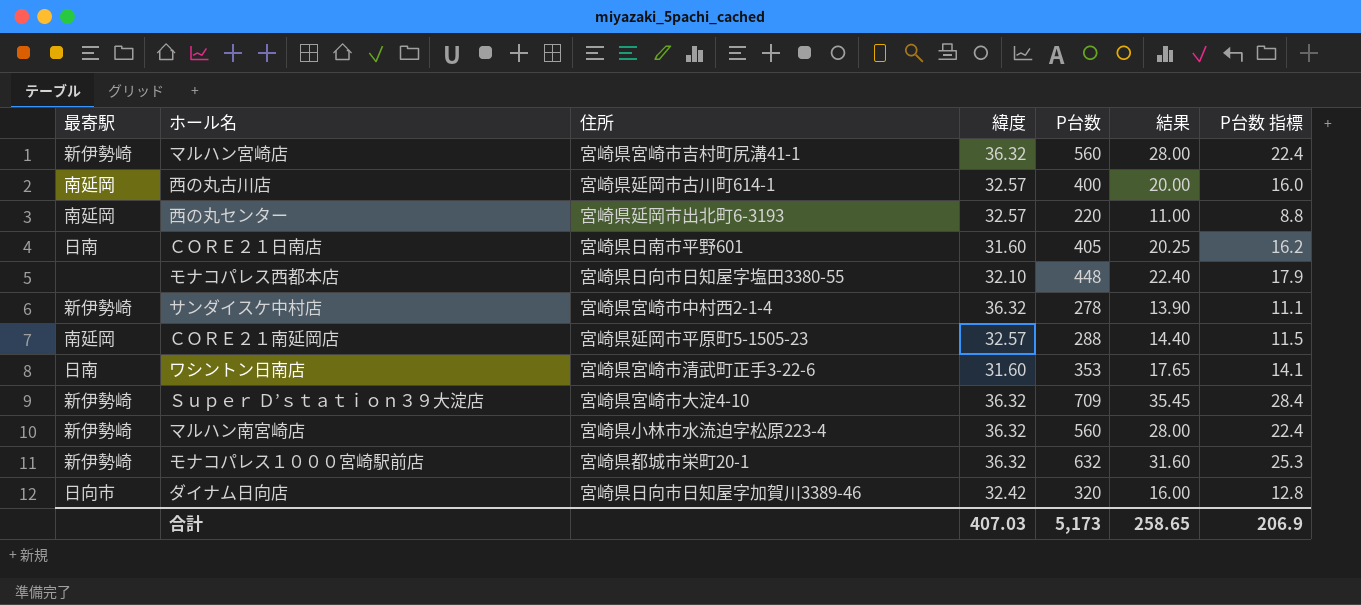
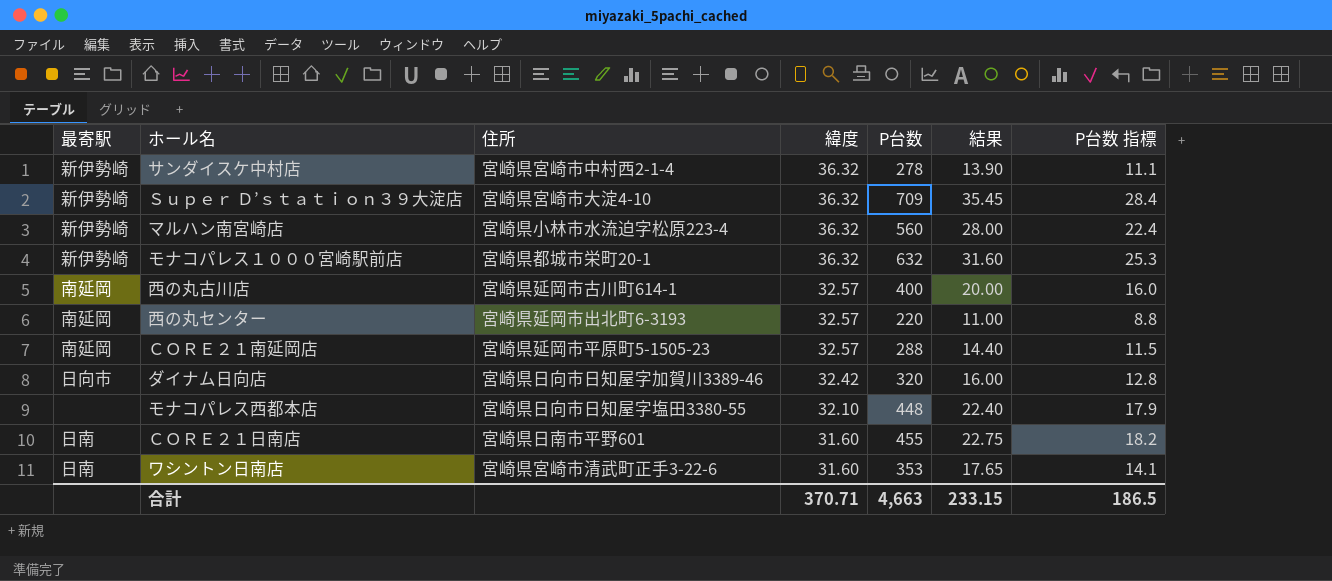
row order: none -> 緯度 descending
row マルハン宮崎店: 新伊勢崎 | 宮崎県宮崎市吉村町尻溝41-1 | 36.32 | 560 | 28.00 | 22.4 -> none
ＣＯＲＥ２１日南店 | P台数: 405 -> 455
ＣＯＲＥ２１日南店 | 結果: 20.25 -> 22.75
ＣＯＲＥ２１日南店 | P台数 指標: 16.2 -> 18.2
合計 | 緯度: 407.03 -> 370.71
合計 | P台数: 5,173 -> 4,663
合計 | 結果: 258.65 -> 233.15
合計 | P台数 指標: 206.9 -> 186.5

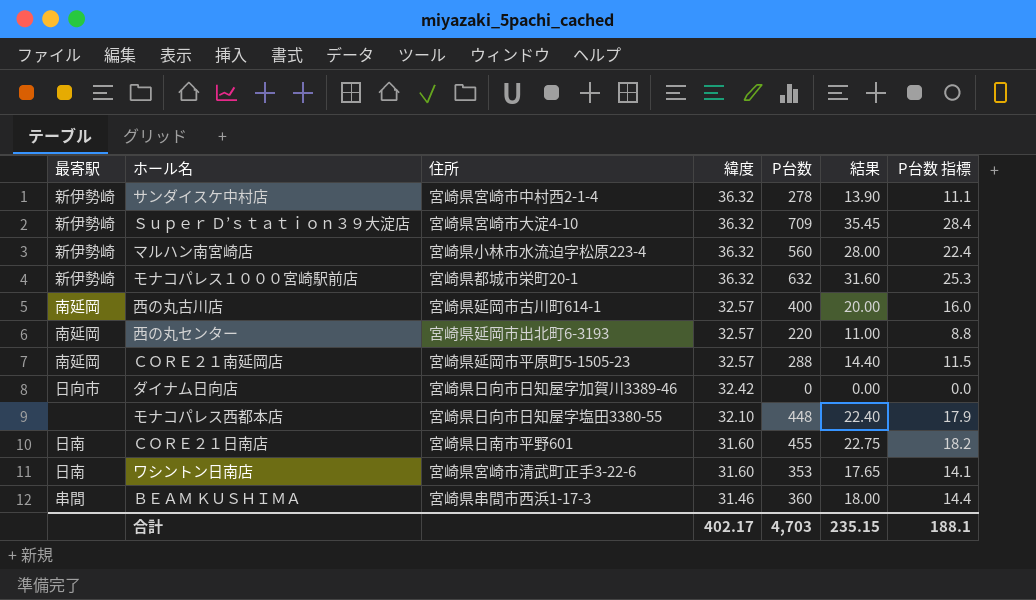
ダイナム日向店 | P台数: 320 -> 0
ダイナム日向店 | 結果: 16.00 -> 0.00
ダイナム日向店 | P台数 指標: 12.8 -> 0.0
row ＢＥＡＭ ＫＵＳＨＩＭＡ: none -> 串間 | 宮崎県串間市西浜1-17-3 | 31.46 | 360 | 18.00 | 14.4
合計 | 緯度: 370.71 -> 402.17
合計 | P台数: 4,663 -> 4,703
合計 | 結果: 233.15 -> 235.15
合計 | P台数 指標: 186.5 -> 188.1

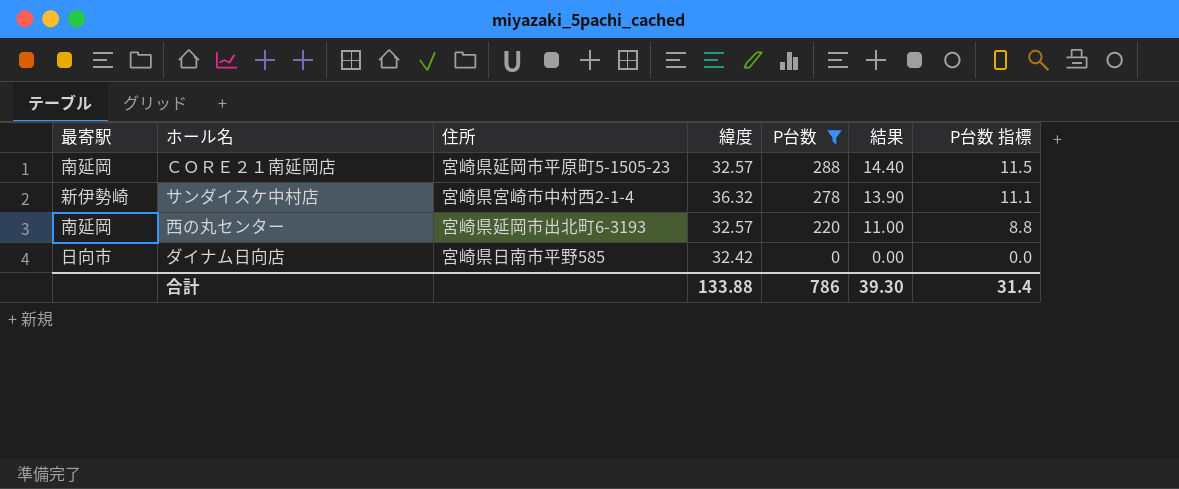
filter: none -> P台数 <= 288
row order: 緯度 descending -> P台数 descending
ダイナム日向店 | 住所: 宮崎県日向市日知屋字加賀川3389-46 -> 宮崎県日南市平野585
合計 | 緯度: 402.17 -> 133.88
合計 | P台数: 4,703 -> 786
合計 | 結果: 235.15 -> 39.30
合計 | P台数 指標: 188.1 -> 31.4

